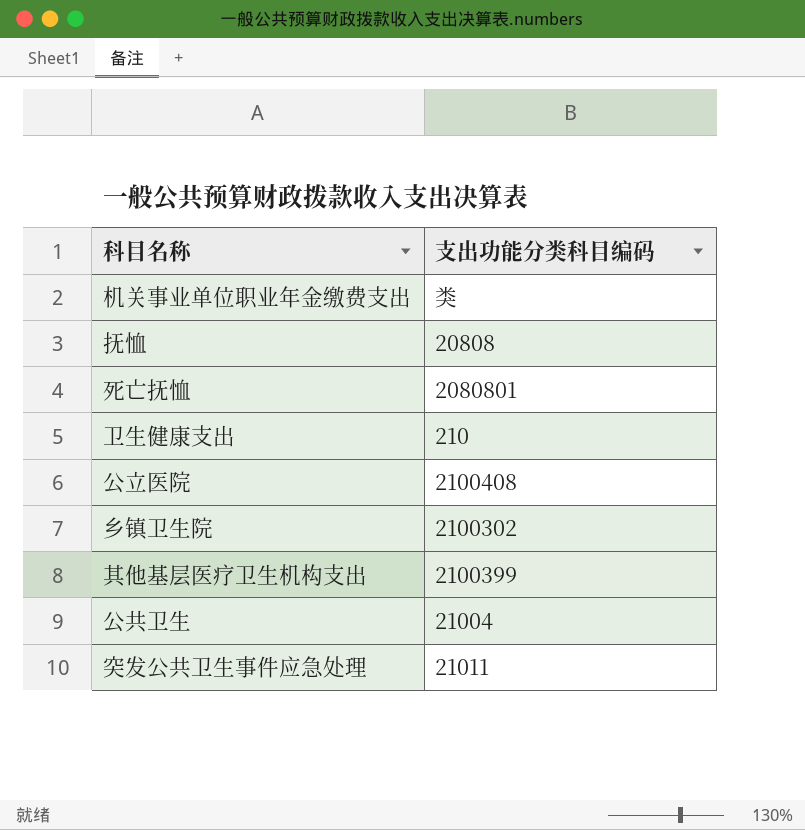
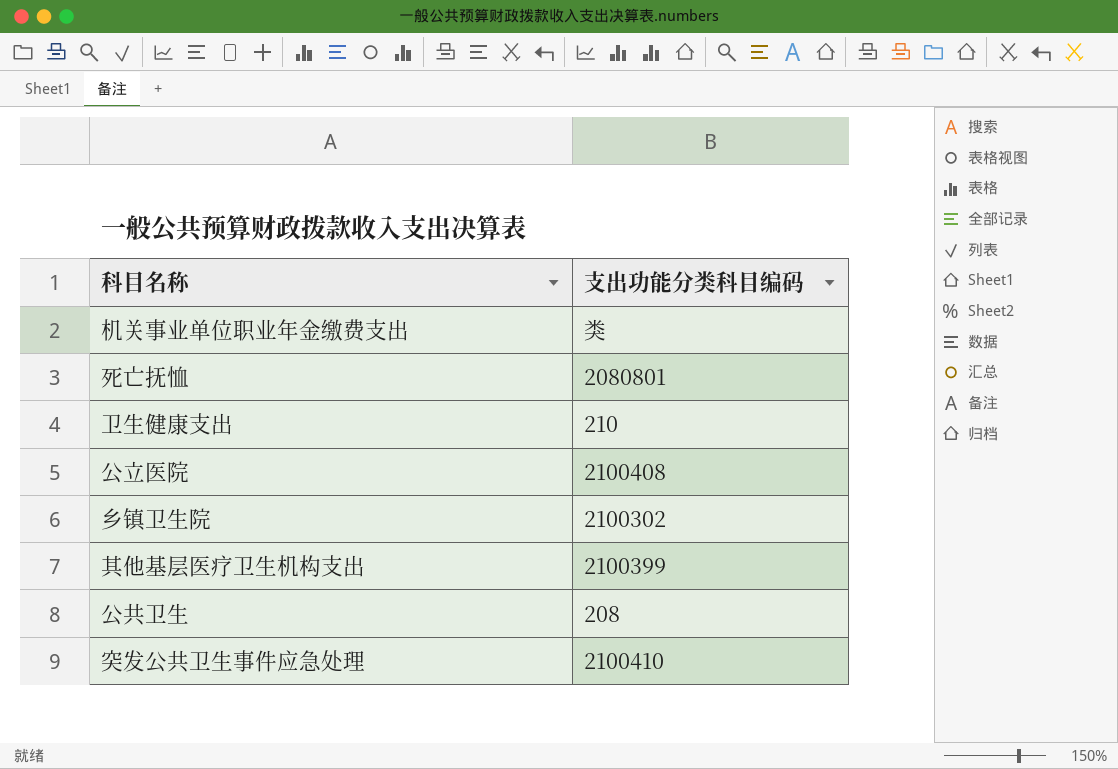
row 抚恤: 20808 -> none
公共卫生 | 支出功能分类科目编码: 21004 -> 208
突发公共卫生事件应急处理 | 支出功能分类科目编码: 21011 -> 2100410

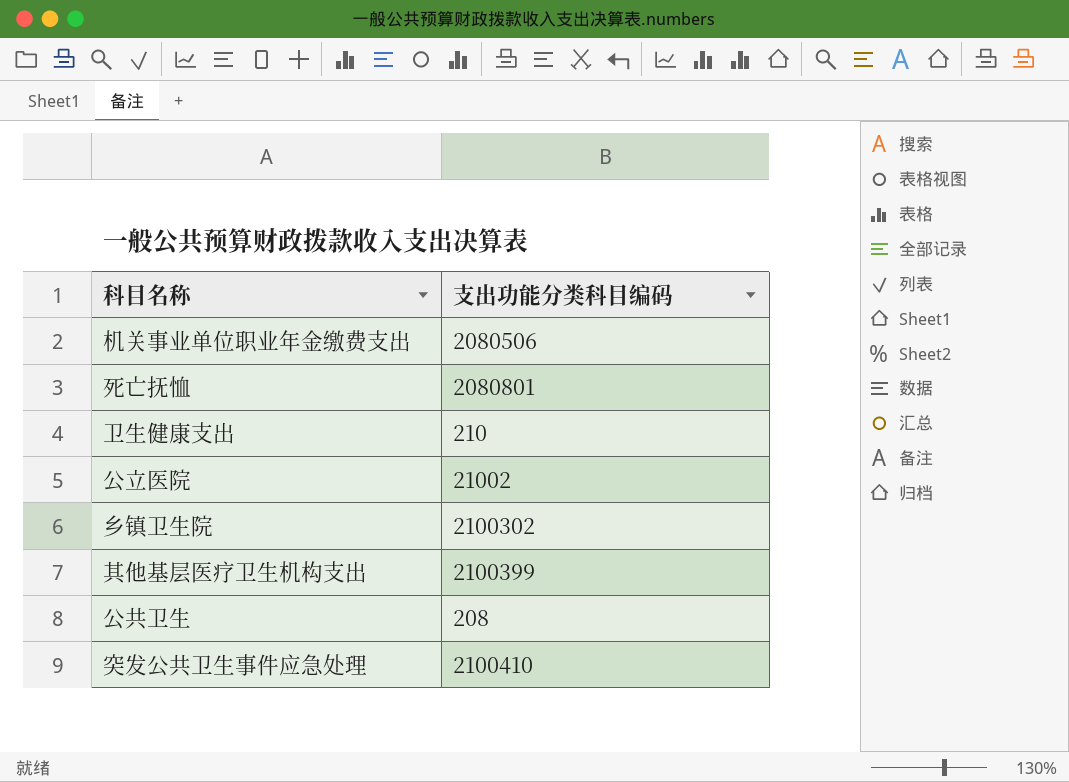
机关事业单位职业年金缴费支出 | 支出功能分类科目编码: 类 -> 2080506
公立医院 | 支出功能分类科目编码: 2100408 -> 21002

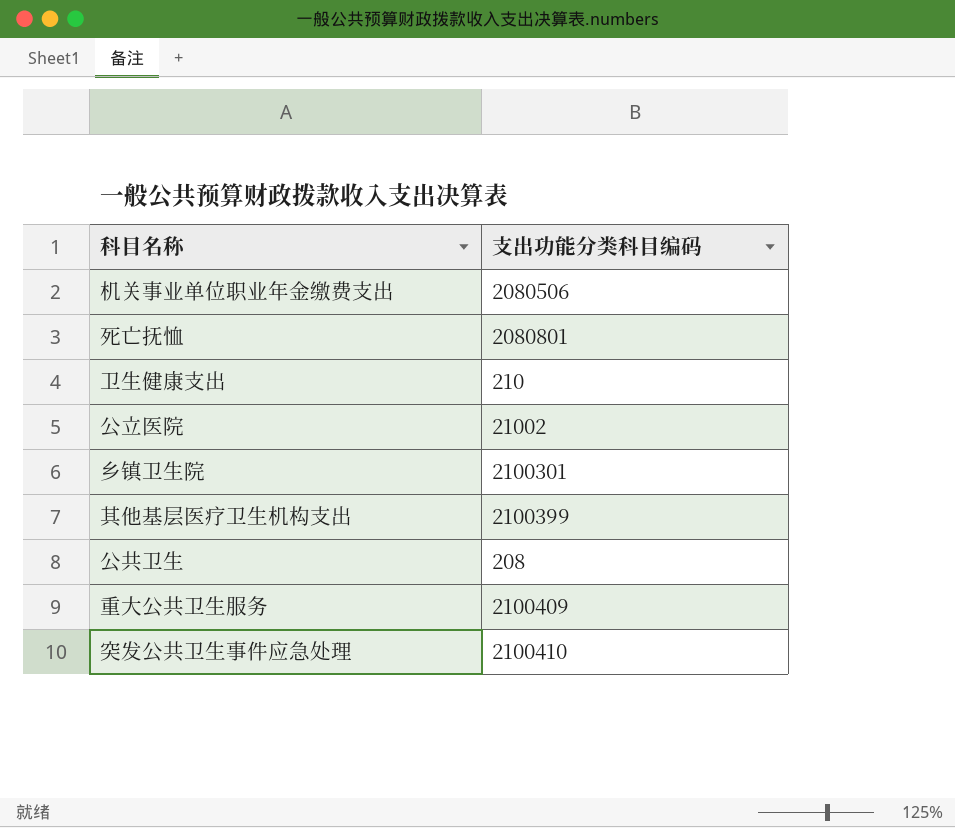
乡镇卫生院 | 支出功能分类科目编码: 2100302 -> 2100301
row 重大公共卫生服务: none -> 2100409

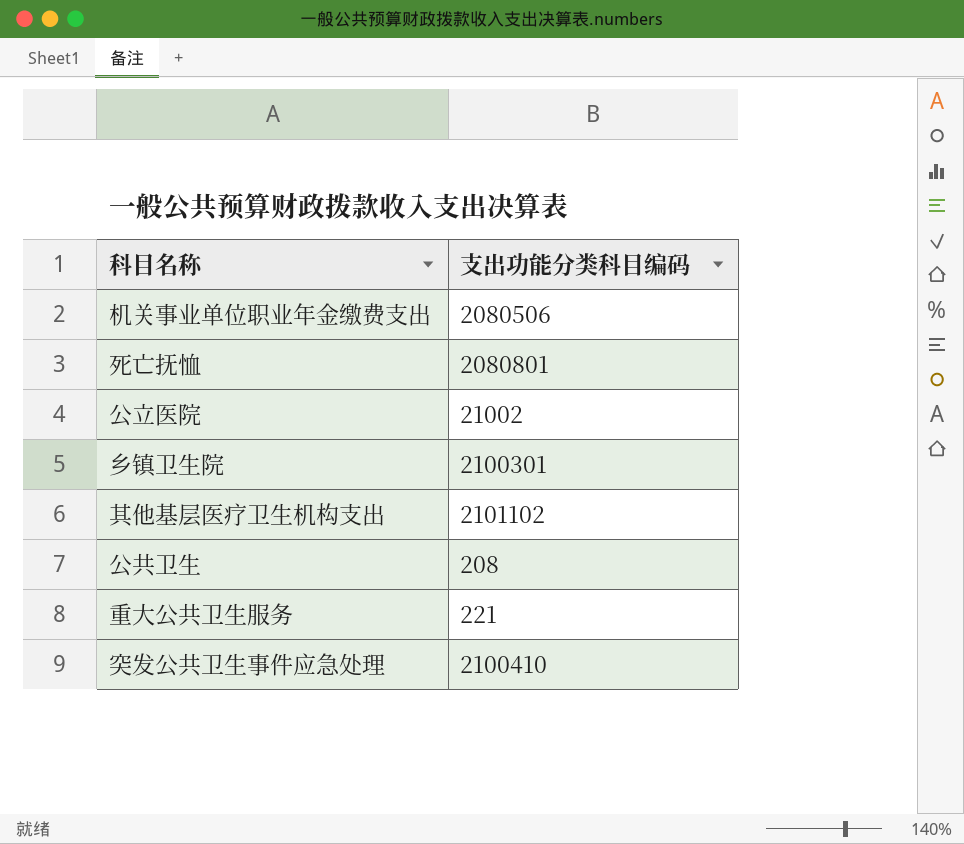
row 卫生健康支出: 210 -> none
其他基层医疗卫生机构支出 | 支出功能分类科目编码: 2100399 -> 2101102
重大公共卫生服务 | 支出功能分类科目编码: 2100409 -> 221

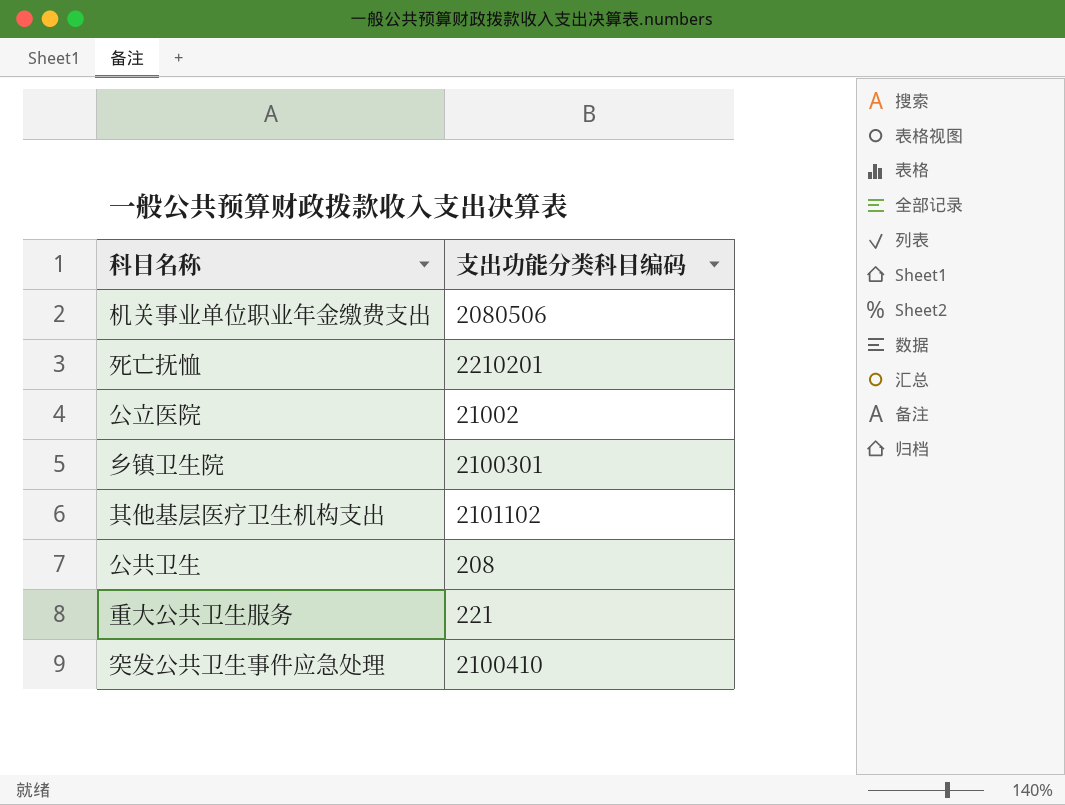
死亡抚恤 | 支出功能分类科目编码: 2080801 -> 2210201

